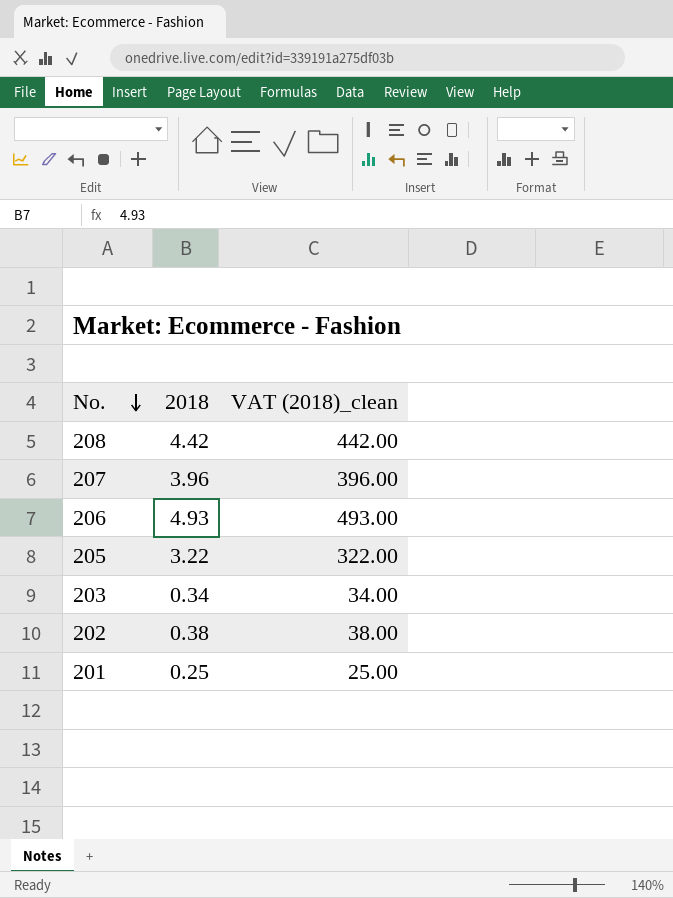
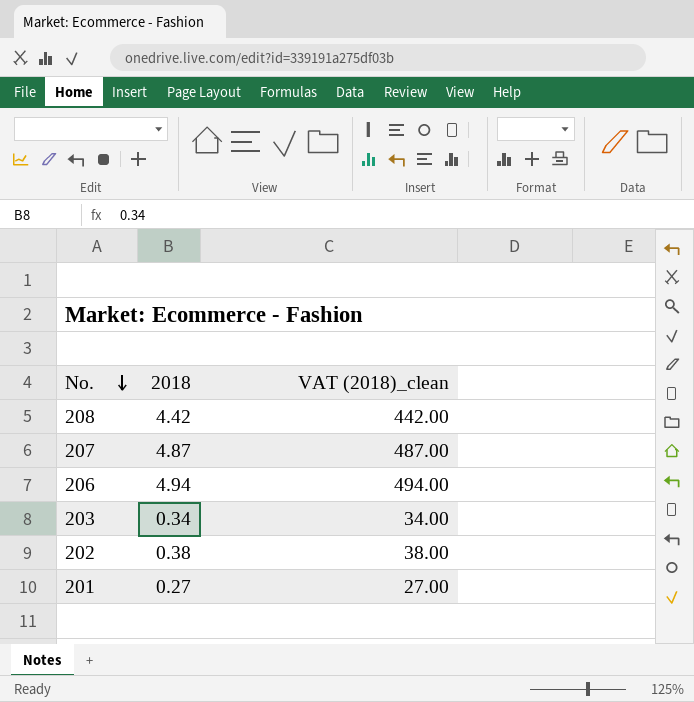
row 205: 3.22 | 322.00 -> none
207 | 2018: 3.96 -> 4.87
207 | VAT (2018)_clean: 396.00 -> 487.00
206 | 2018: 4.93 -> 4.94
206 | VAT (2018)_clean: 493.00 -> 494.00
201 | 2018: 0.25 -> 0.27
201 | VAT (2018)_clean: 25.00 -> 27.00

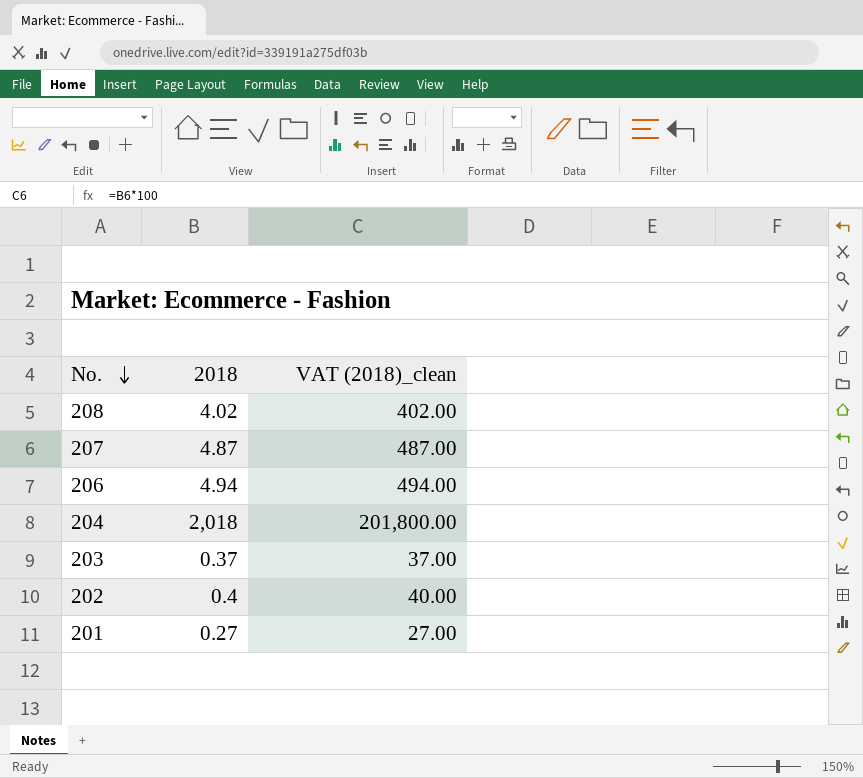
208 | 2018: 4.42 -> 4.02
208 | VAT (2018)_clean: 442.00 -> 402.00
row 204: none -> 2,018 | 201,800.00
203 | 2018: 0.34 -> 0.37
203 | VAT (2018)_clean: 34.00 -> 37.00
202 | 2018: 0.38 -> 0.4
202 | VAT (2018)_clean: 38.00 -> 40.00

